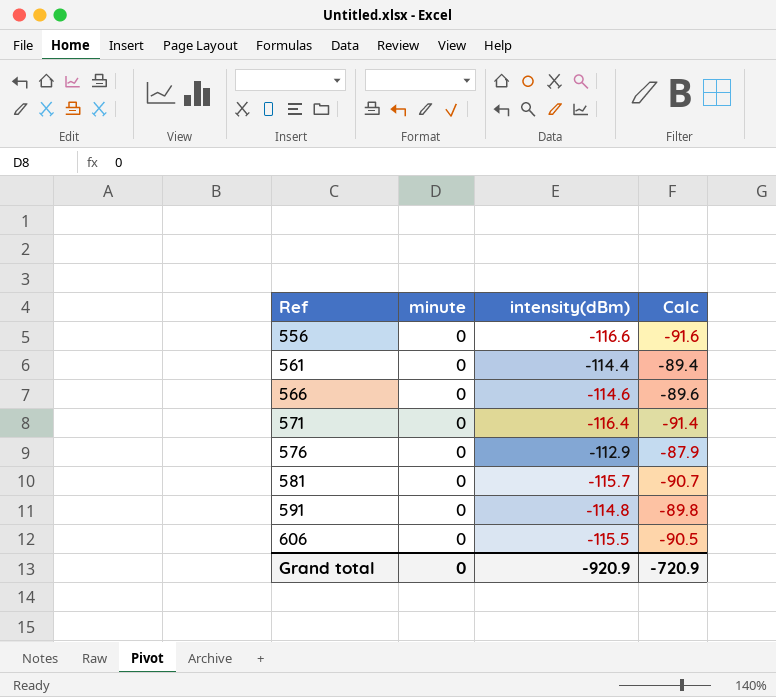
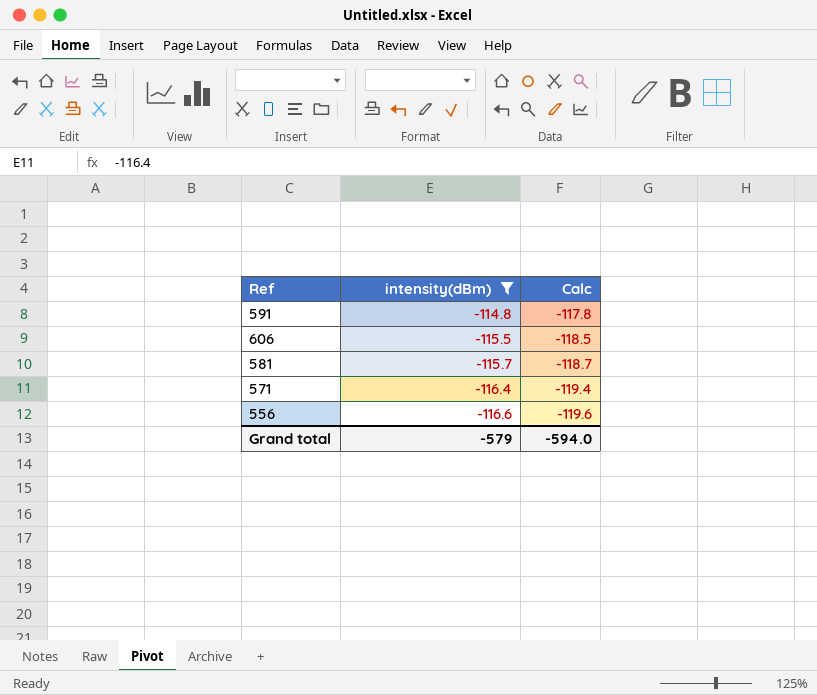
filter: none -> intensity(dBm) <= -114.8
row order: Ref ascending -> intensity(dBm) descending
column minute | position: 2 -> none
column Calc | formula: [intensity(dBm)] + 25 -> [intensity(dBm)] - 3
Grand total | intensity(dBm): -920.9 -> -579
Grand total | Calc: -720.9 -> -594.0

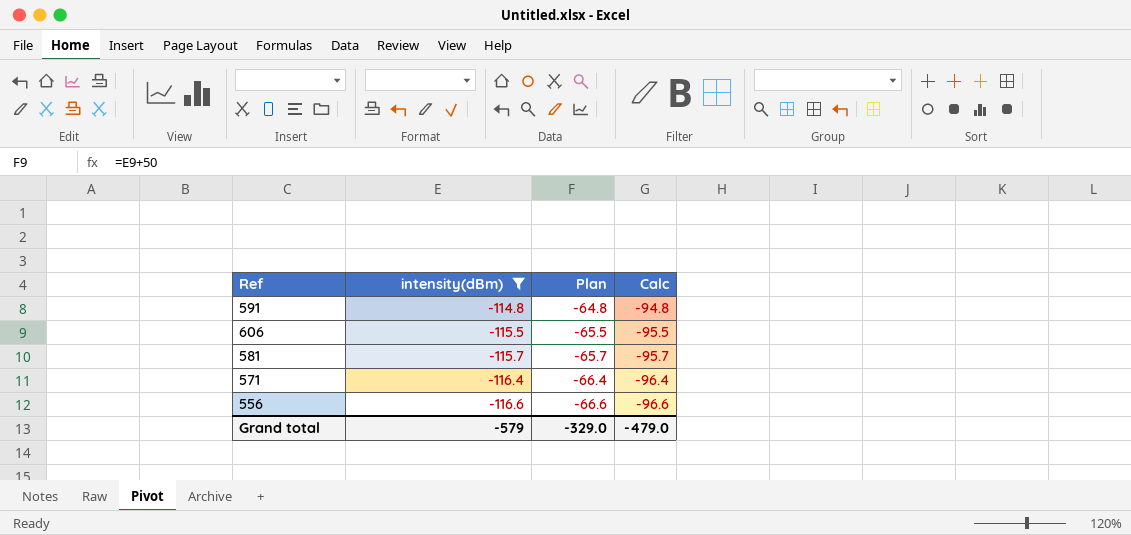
column Plan | formula: none -> [intensity(dBm)] + 50
column Calc | formula: [intensity(dBm)] - 3 -> [intensity(dBm)] + 20
Grand total | Calc: -594.0 -> -479.0

